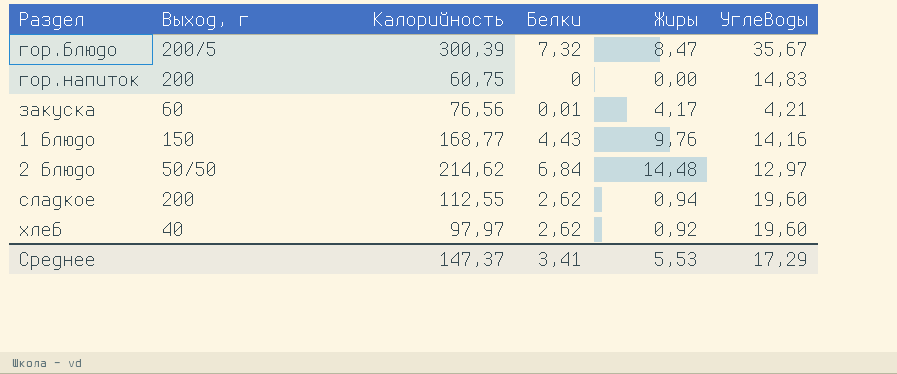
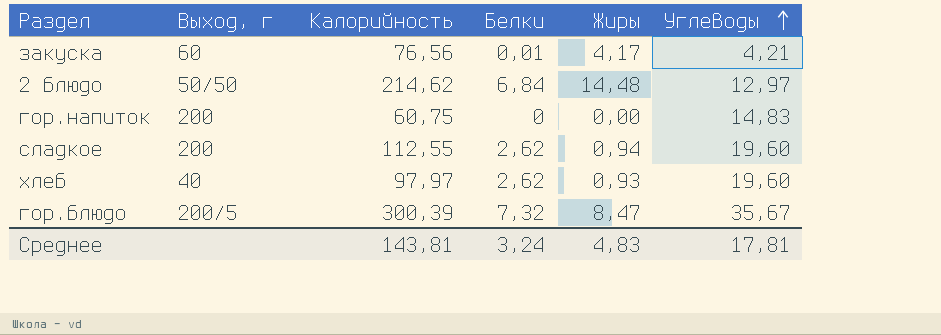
row order: none -> Углеводы ascending
row 1 блюдо: 150 | 168,77 | 4,43 | 9,76 | 14,16 -> none
хлеб | Жиры: 0,92 -> 0,93
Среднее | Калорийность: 147,37 -> 143,81
Среднее | Белки: 3,41 -> 3,24
Среднее | Жиры: 5,53 -> 4,83
Среднее | Углеводы: 17,29 -> 17,81

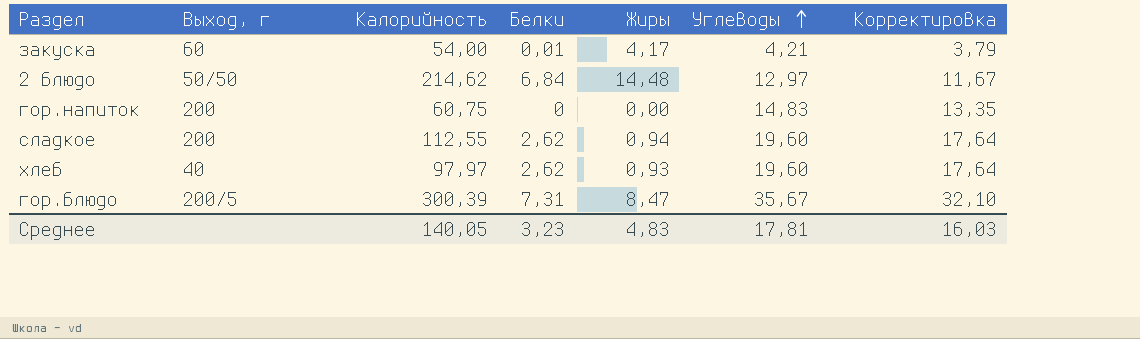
column Корректировка | formula: none -> [Углеводы] * 0,9
закуска | Калорийность: 76,56 -> 54,00
гор.блюдо | Белки: 7,32 -> 7,31
Среднее | Калорийность: 143,81 -> 140,05
Среднее | Белки: 3,24 -> 3,23

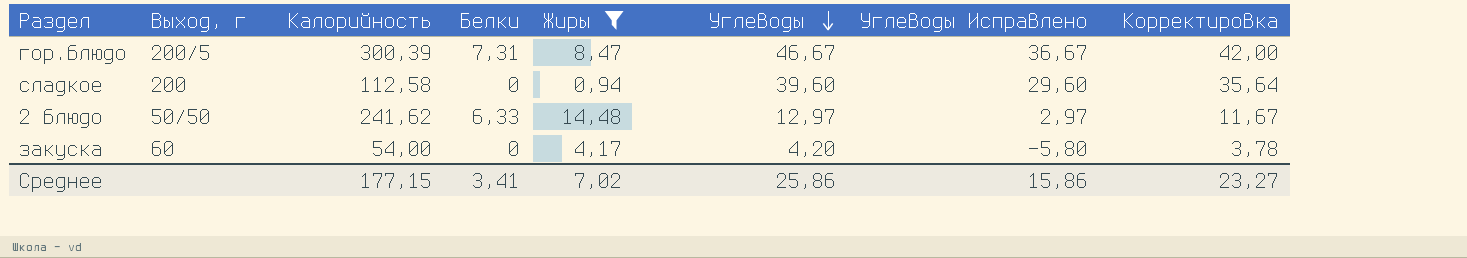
filter: none -> Жиры >= 0,94
row order: Углеводы ascending -> Углеводы descending
column Углеводы Исправлено | formula: none -> [Углеводы] - 10
гор.блюдо | Углеводы: 35,67 -> 46,67
гор.блюдо | Корректировка: 32,10 -> 42,00
сладкое | Калорийность: 112,55 -> 112,58
сладкое | Белки: 2,62 -> 0
сладкое | Углеводы: 19,60 -> 39,60
сладкое | Корректировка: 17,64 -> 35,64
2 блюдо | Калорийность: 214,62 -> 241,62
2 блюдо | Белки: 6,84 -> 6,33
закуска | Белки: 0,01 -> 0
закуска | Углеводы: 4,21 -> 4,20
закуска | Корректировка: 3,79 -> 3,78
Среднее | Калорийность: 140,05 -> 177,15
Среднее | Белки: 3,23 -> 3,41
Среднее | Жиры: 4,83 -> 7,02
Среднее | Углеводы: 17,81 -> 25,86
Среднее | Корректировка: 16,03 -> 23,27

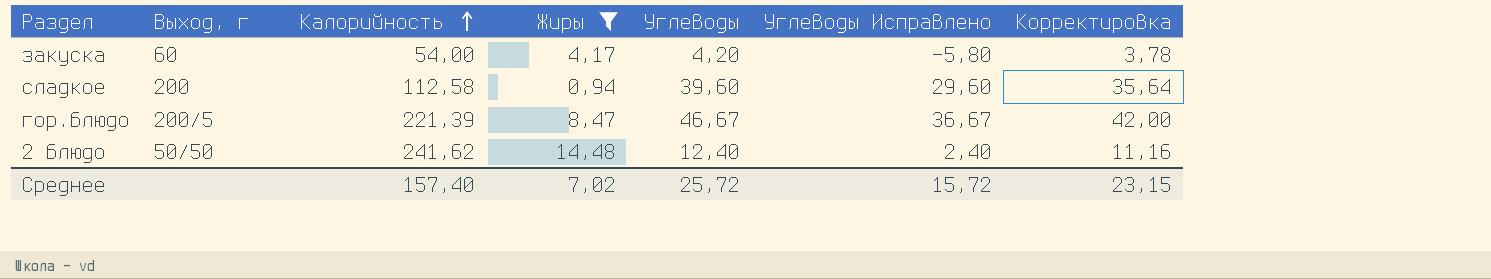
row order: Углеводы descending -> Калорийность ascending
column Белки | position: 4 -> none
гор.блюдо | Калорийность: 300,39 -> 221,39
2 блюдо | Углеводы: 12,97 -> 12,40
2 блюдо | Углеводы Исправлено: 2,97 -> 2,40
2 блюдо | Корректировка: 11,67 -> 11,16
Среднее | Калорийность: 177,15 -> 157,40
Среднее | Углеводы: 25,86 -> 25,72
Среднее | Углеводы Исправлено: 15,86 -> 15,72
Среднее | Корректировка: 23,27 -> 23,15

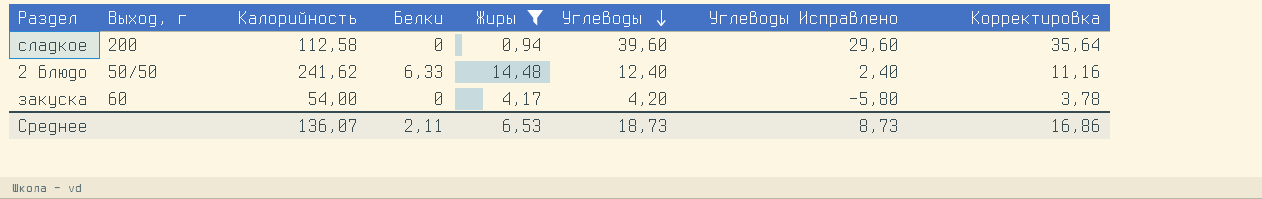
row order: Калорийность ascending -> Углеводы descending
column Белки | position: none -> 4
row гор.блюдо: 200/5 | 221,39 | 8,47 | 46,67 | 36,67 | 42,00 -> none
Среднее | Калорийность: 157,40 -> 136,07
Среднее | Жиры: 7,02 -> 6,53
Среднее | Углеводы: 25,72 -> 18,73
Среднее | Углеводы Исправлено: 15,72 -> 8,73
Среднее | Корректировка: 23,15 -> 16,86

